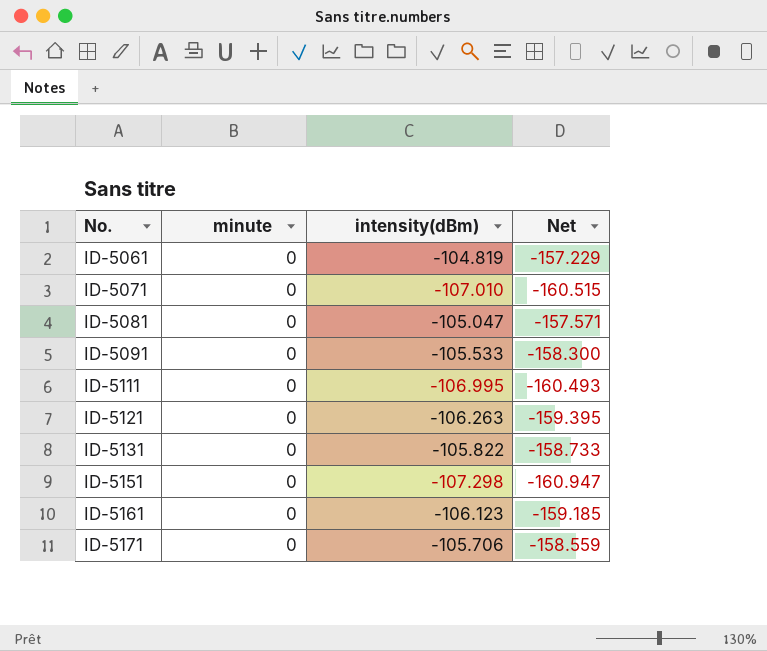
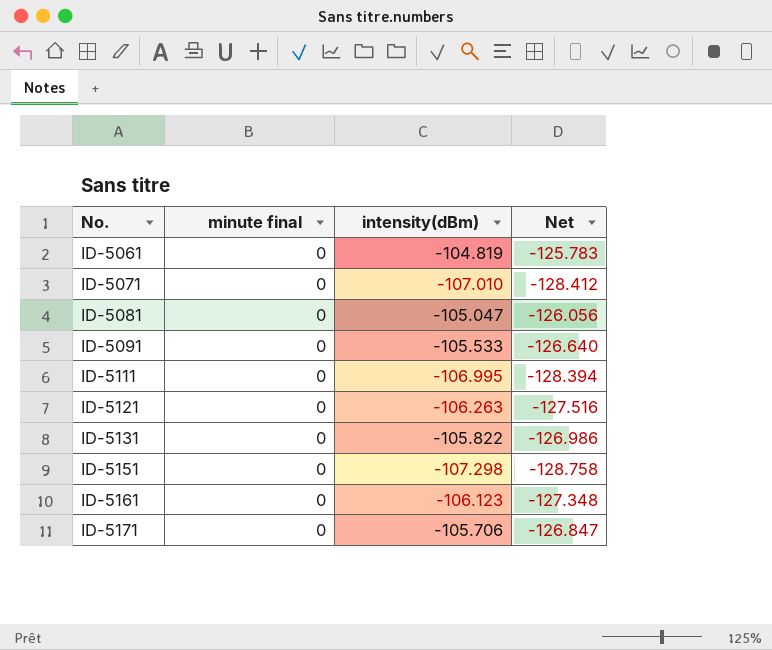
column name: minute -> minute final
column Net | formula: [intensity(dBm)] * 1.5 -> [intensity(dBm)] * 1.2

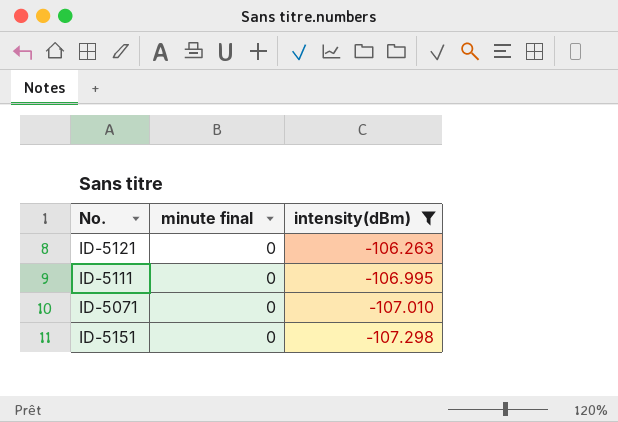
filter: none -> intensity(dBm) <= -106.263
row order: No. ascending -> intensity(dBm) descending
column Net | formula: [intensity(dBm)] * 1.2 -> none

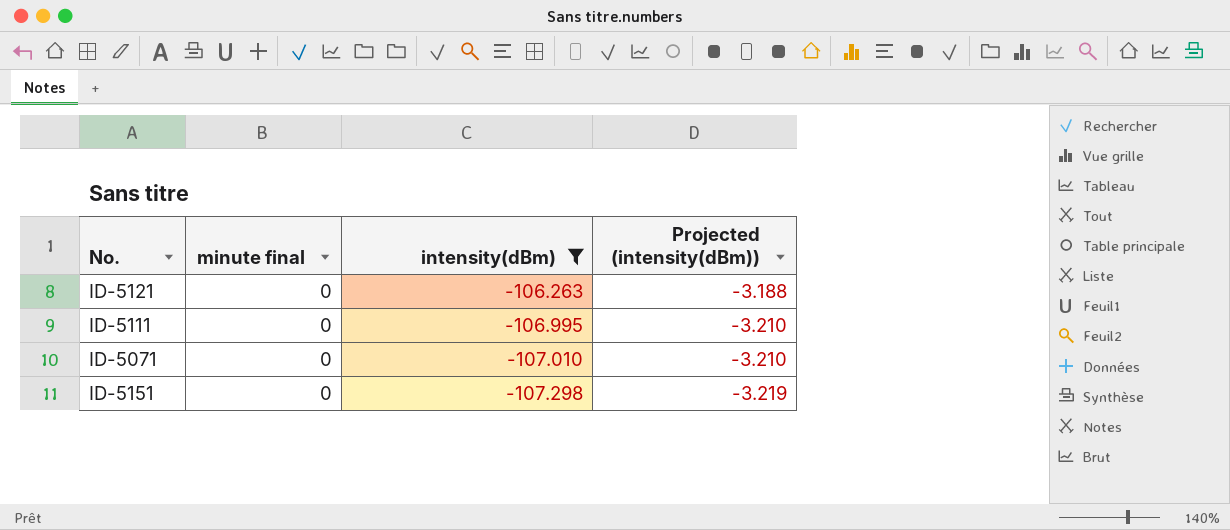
column Projected (intensity(dBm)) | formula: none -> [intensity(dBm)] * 0.03

